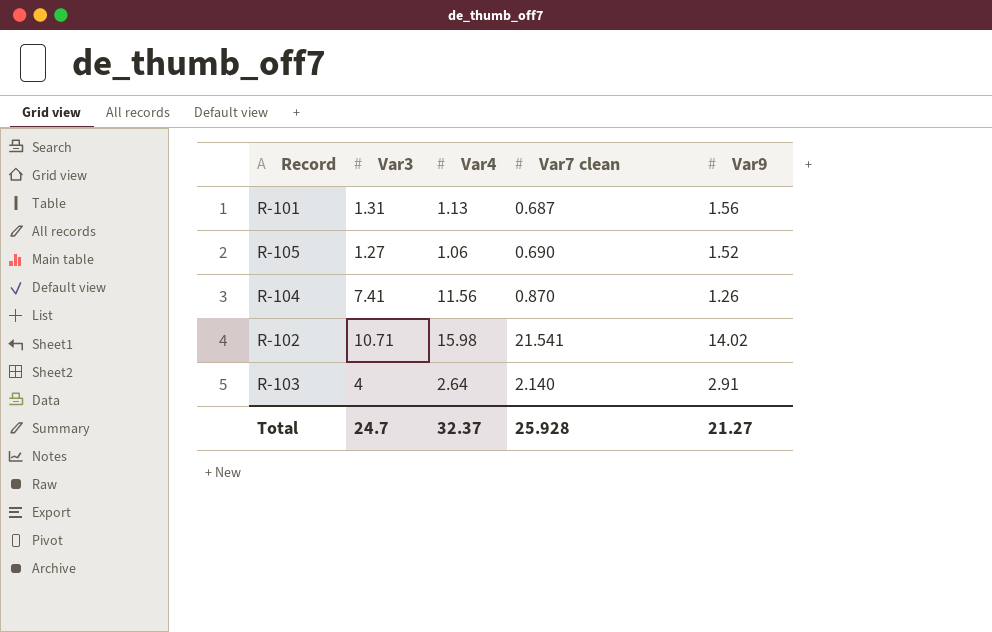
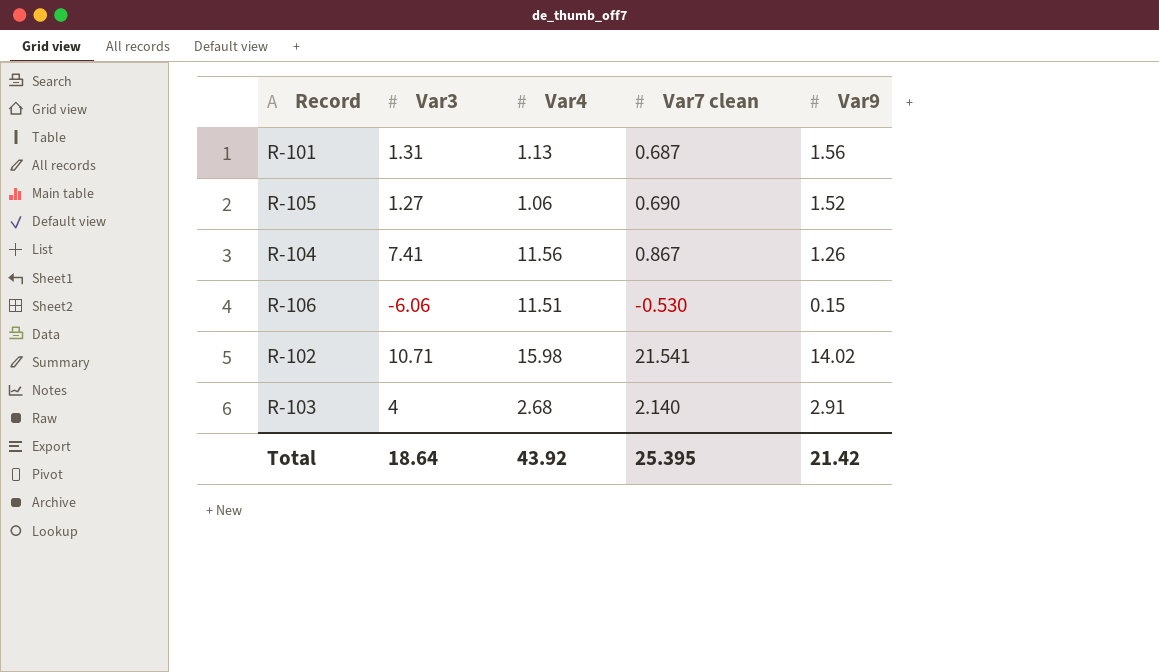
R-104 | Var7 clean: 0.870 -> 0.867
row R-106: none -> -6.06 | 11.51 | -0.530 | 0.15
R-103 | Var4: 2.64 -> 2.68
Total | Var3: 24.7 -> 18.64
Total | Var4: 32.37 -> 43.92
Total | Var7 clean: 25.928 -> 25.395
Total | Var9: 21.27 -> 21.42

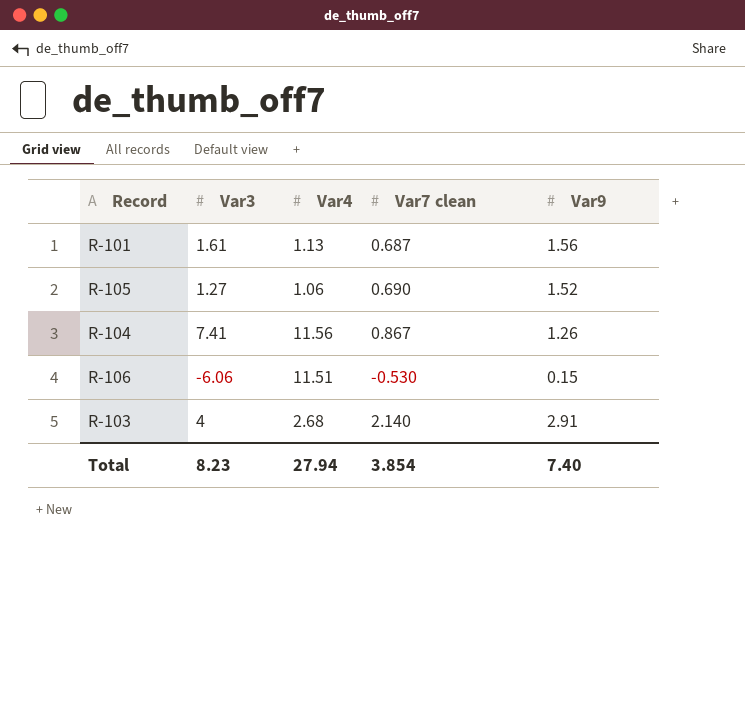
row R-102: 10.71 | 15.98 | 21.541 | 14.02 -> none
R-101 | Var3: 1.31 -> 1.61
Total | Var3: 18.64 -> 8.23
Total | Var4: 43.92 -> 27.94
Total | Var7 clean: 25.395 -> 3.854
Total | Var9: 21.42 -> 7.40

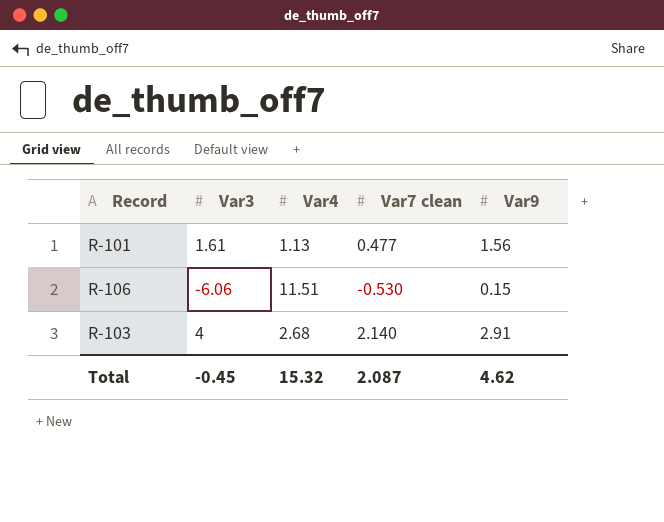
row R-105: 1.27 | 1.06 | 0.690 | 1.52 -> none
row R-104: 7.41 | 11.56 | 0.867 | 1.26 -> none
R-101 | Var7 clean: 0.687 -> 0.477
Total | Var3: 8.23 -> -0.45
Total | Var4: 27.94 -> 15.32
Total | Var7 clean: 3.854 -> 2.087
Total | Var9: 7.40 -> 4.62

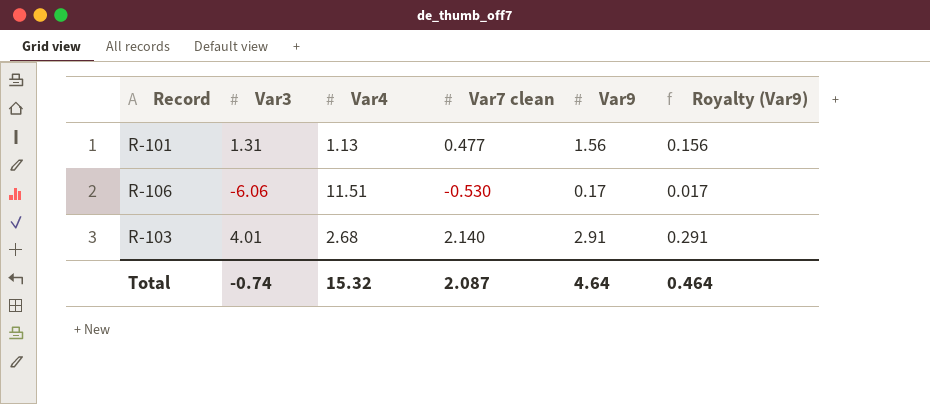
column Royalty (Var9) | formula: none -> [Var9] * 0.1
R-101 | Var3: 1.61 -> 1.31
R-106 | Var9: 0.15 -> 0.17
R-103 | Var3: 4 -> 4.01
Total | Var3: -0.45 -> -0.74
Total | Var9: 4.62 -> 4.64

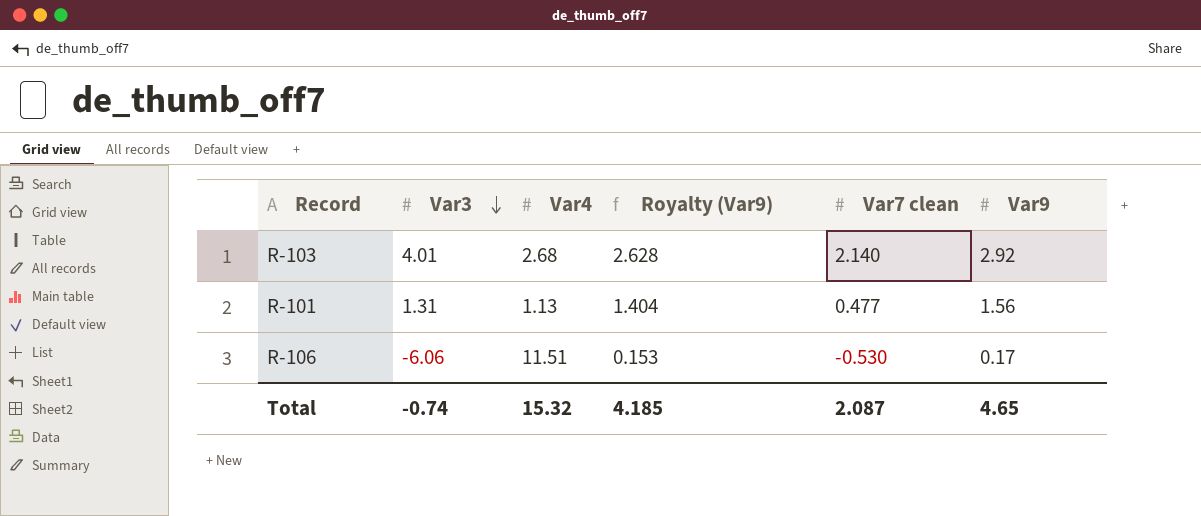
row order: none -> Var3 descending
column Royalty (Var9) | formula: [Var9] * 0.1 -> [Var9] * 0.9
column Royalty (Var9) | position: 6 -> 4
R-103 | Var9: 2.91 -> 2.92
Total | Royalty (Var9): 0.464 -> 4.185
Total | Var9: 4.64 -> 4.65

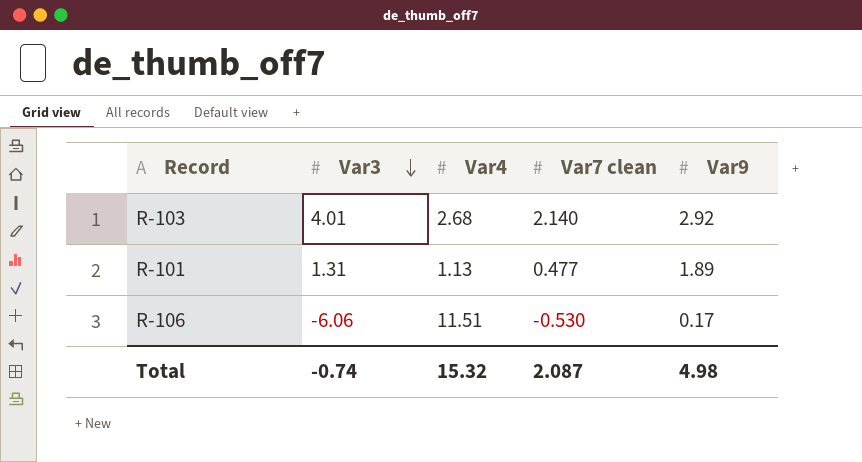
column Royalty (Var9) | formula: [Var9] * 0.9 -> none
R-101 | Var9: 1.56 -> 1.89
Total | Var9: 4.65 -> 4.98

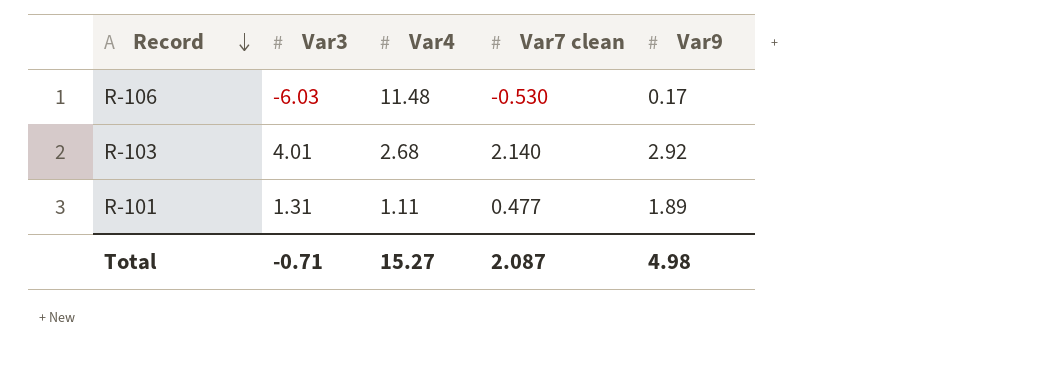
row order: Var3 descending -> Record descending
R-106 | Var3: -6.06 -> -6.03
R-106 | Var4: 11.51 -> 11.48
R-101 | Var4: 1.13 -> 1.11
Total | Var3: -0.74 -> -0.71
Total | Var4: 15.32 -> 15.27

